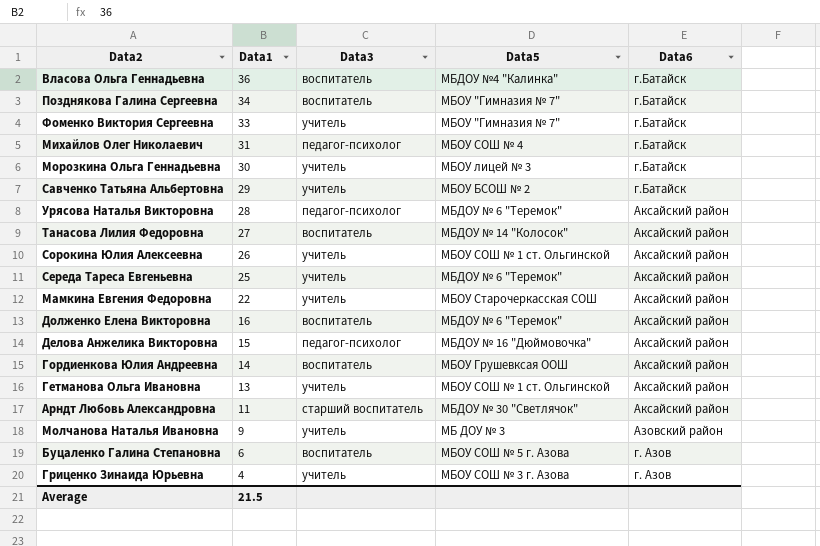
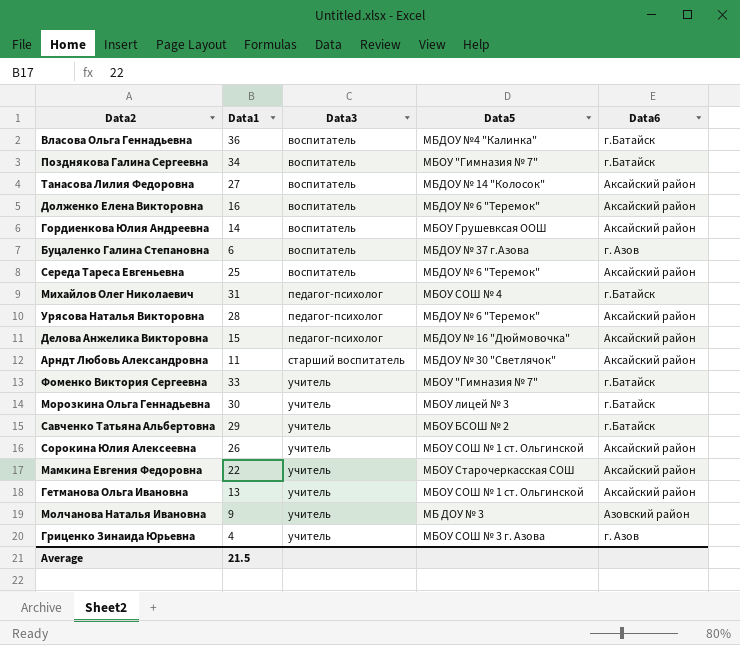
row order: Data1 descending -> Data3 ascending
Буцаленко Галина Степановна | Data5: МБОУ СОШ № 5 г. Азова -> МБДОУ № 37 г.Азова
Середа Тареса Евгеньевна | Data3: учитель -> воспитатель

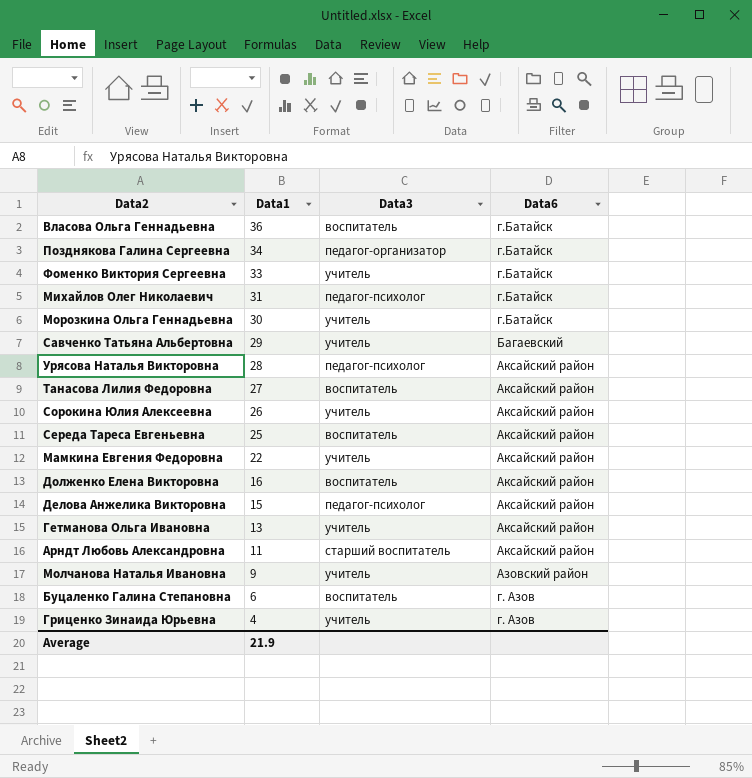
row order: Data3 ascending -> Data1 descending
column Data5 | position: 4 -> none
row Гордиенкова Юлия Андреевна: 14 | воспитатель | МБОУ Грушевксая ООШ | Аксайский район -> none
Позднякова Галина Сергеевна | Data3: воспитатель -> педагог-организатор
Савченко Татьяна Альбертовна | Data6: г.Батайск -> Багаевский
Average | Data1: 21.5 -> 21.9

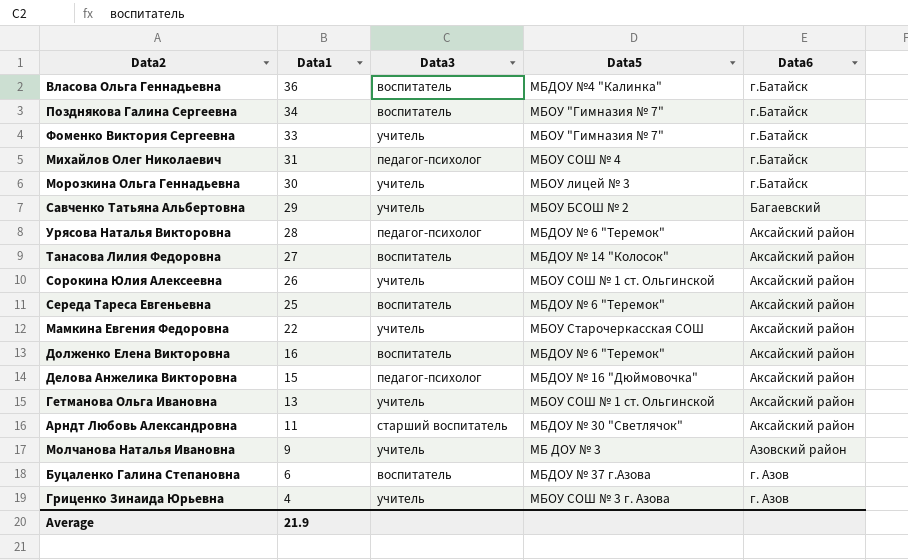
column Data5 | position: none -> 4
Позднякова Галина Сергеевна | Data3: педагог-организатор -> воспитатель

